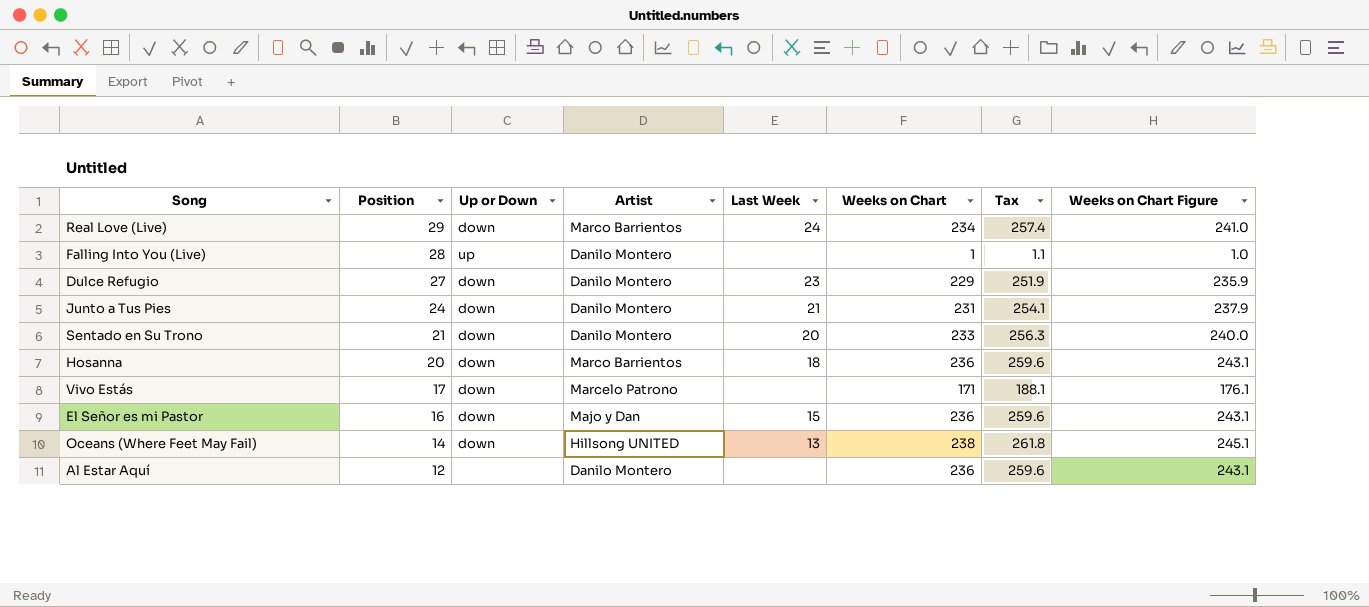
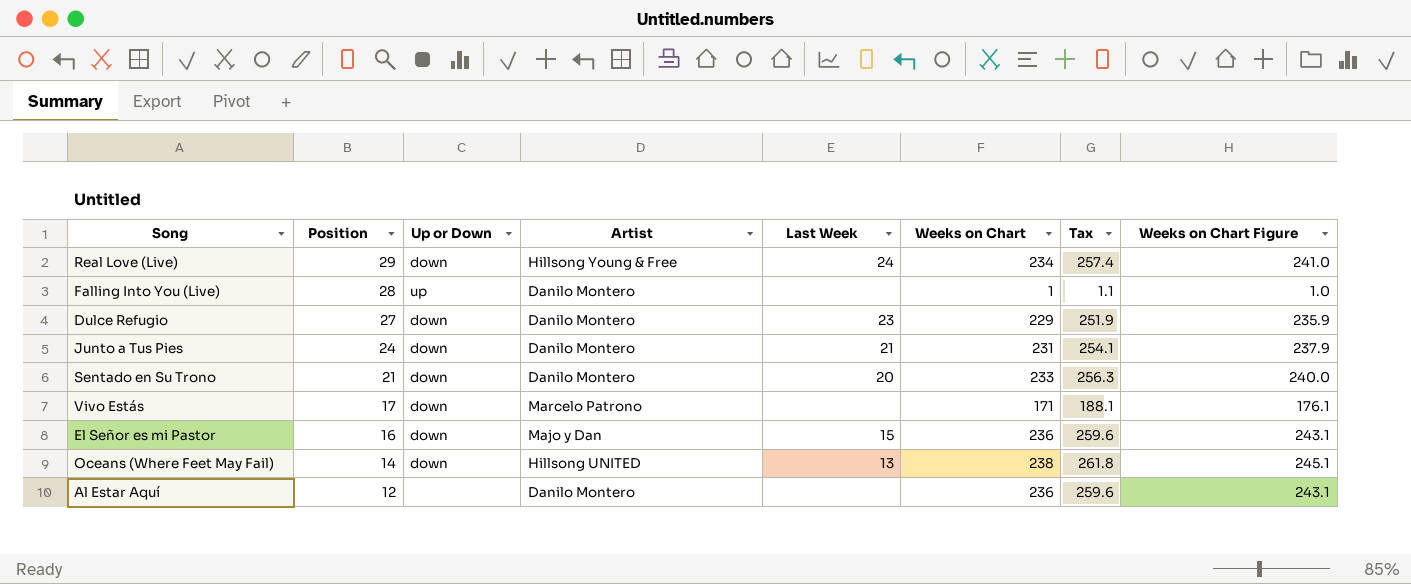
row Hosanna: 20 | down | Marco Barrientos | 18 | 236 | 259.6 | 243.1 -> none
Real Love (Live) | Artist: Marco Barrientos -> Hillsong Young & Free

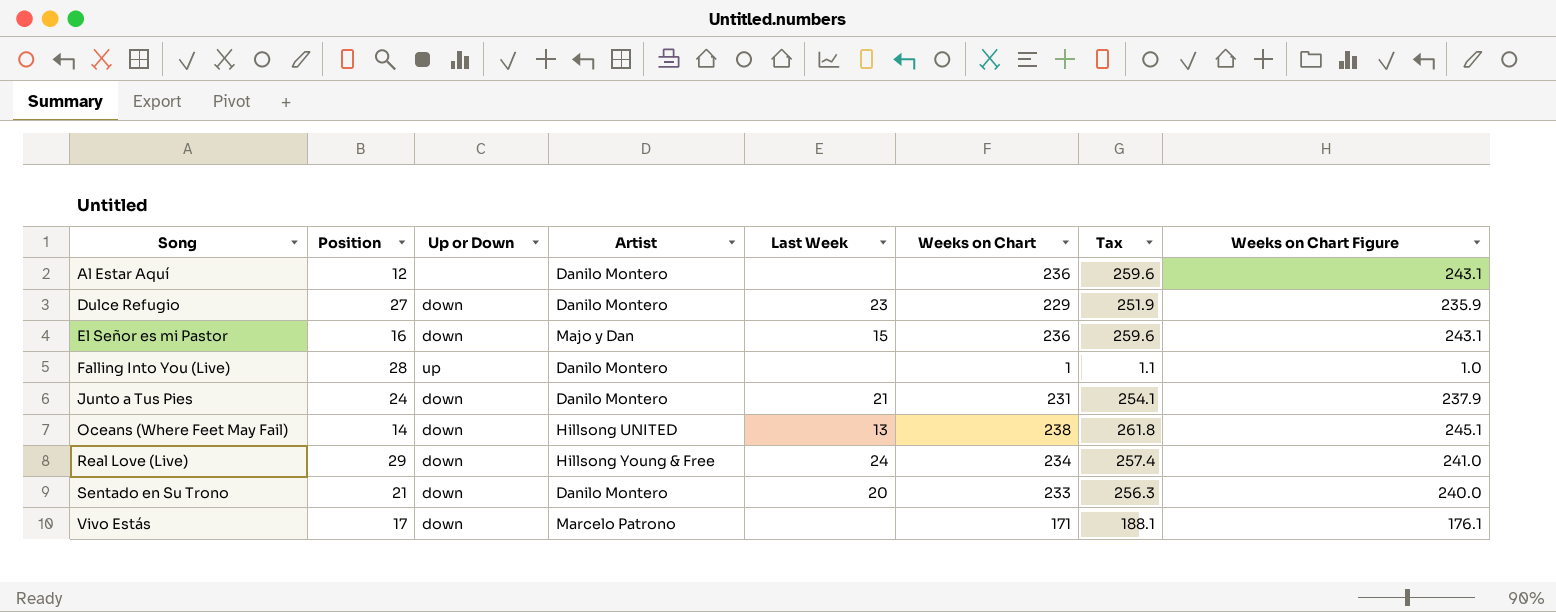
row order: Position descending -> Song ascending

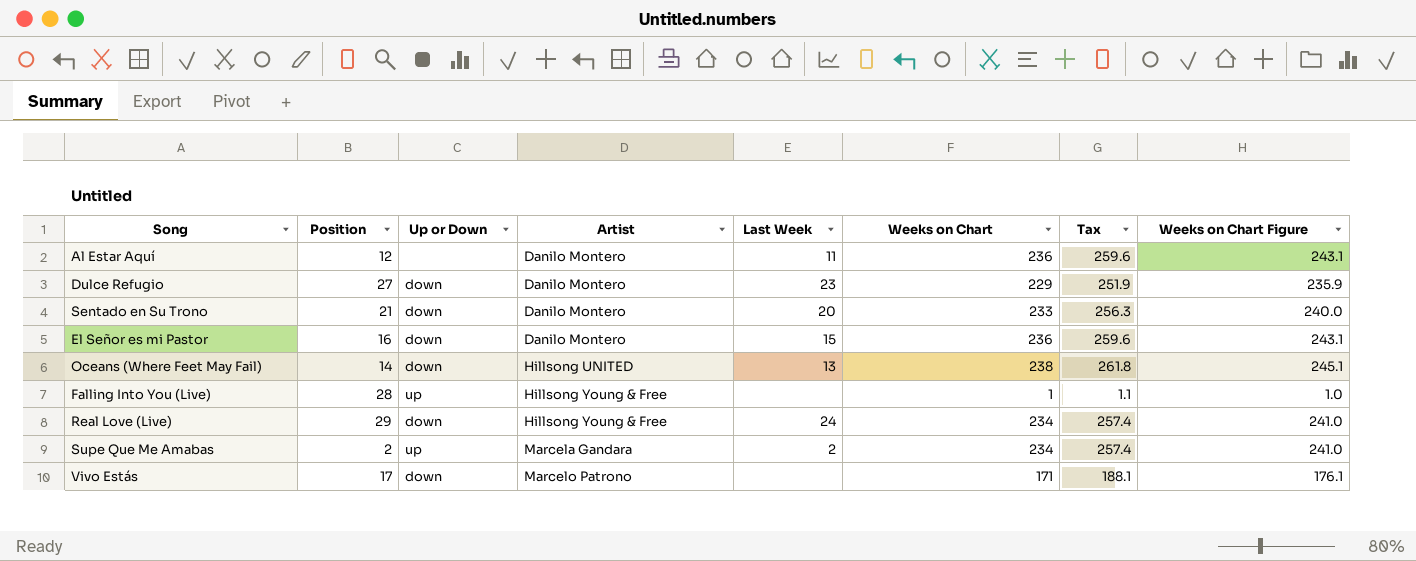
row order: Song ascending -> Artist ascending
row Junto a Tus Pies: 24 | down | Danilo Montero | 21 | 231 | 254.1 | 237.9 -> none
Al Estar Aquí | Last Week: none -> 11
El Señor es mi Pastor | Artist: Majo y Dan -> Danilo Montero
Falling Into You (Live) | Artist: Danilo Montero -> Hillsong Young & Free
row Supe Que Me Amabas: none -> 2 | up | Marcela Gandara | 2 | 234 | 257.4 | 241.0

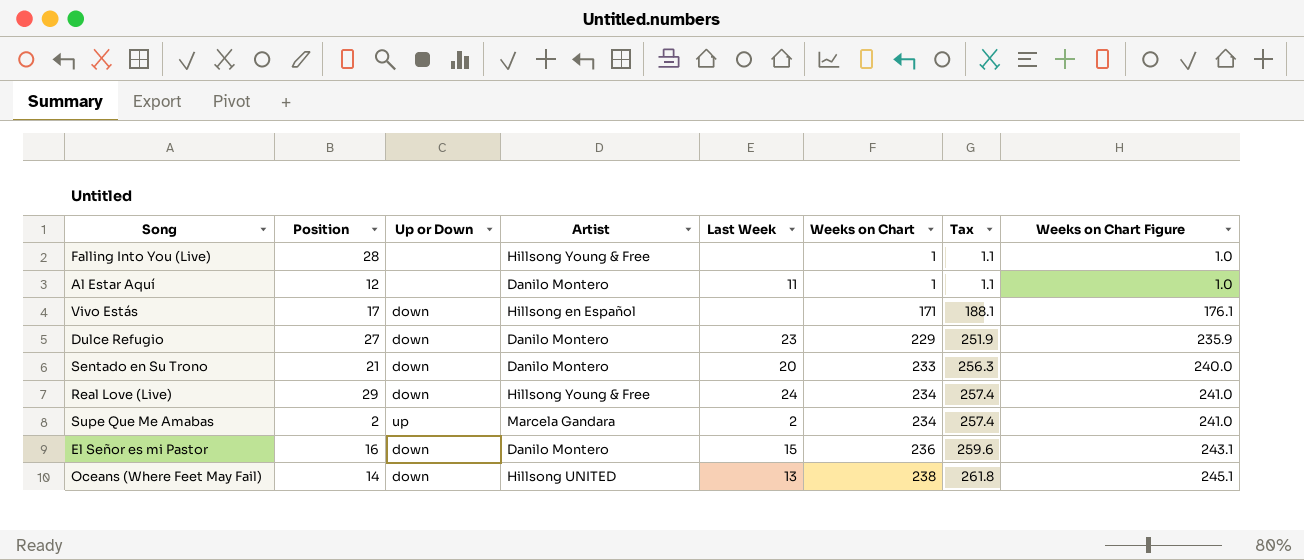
row order: Artist ascending -> Weeks on Chart ascending
Falling Into You (Live) | Up or Down: up -> none
Al Estar Aquí | Weeks on Chart: 236 -> 1
Al Estar Aquí | Tax: 259.6 -> 1.1
Al Estar Aquí | Weeks on Chart Figure: 243.1 -> 1.0
Vivo Estás | Artist: Marcelo Patrono -> Hillsong en Español

